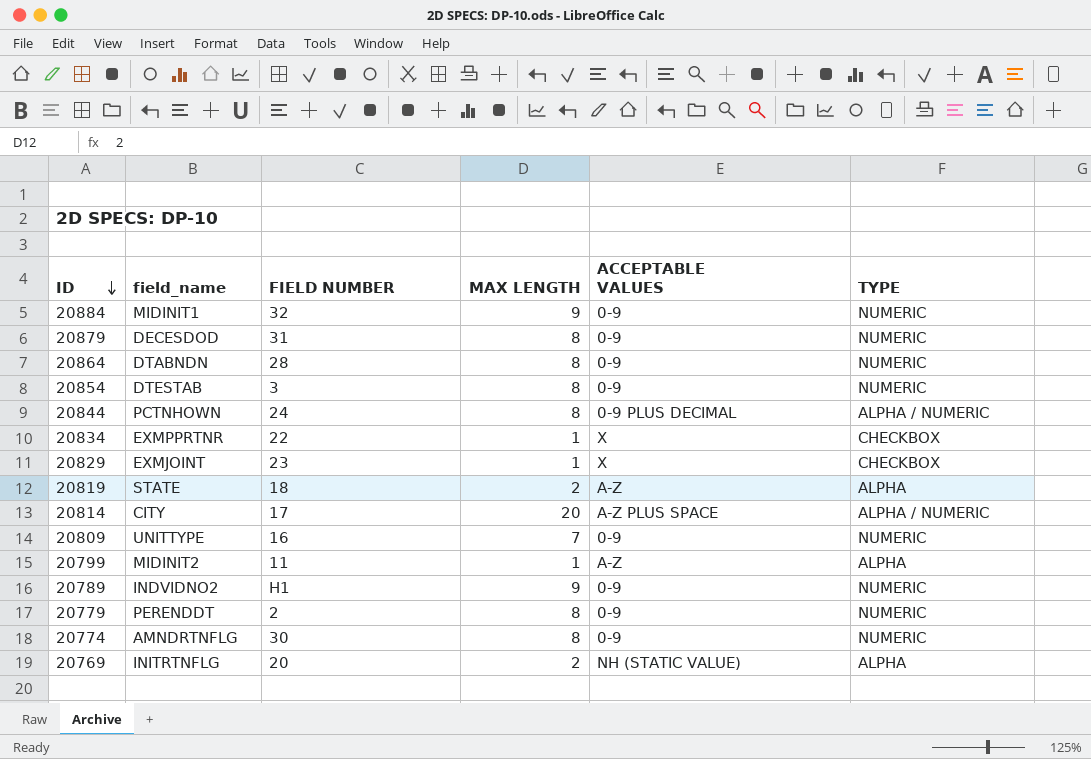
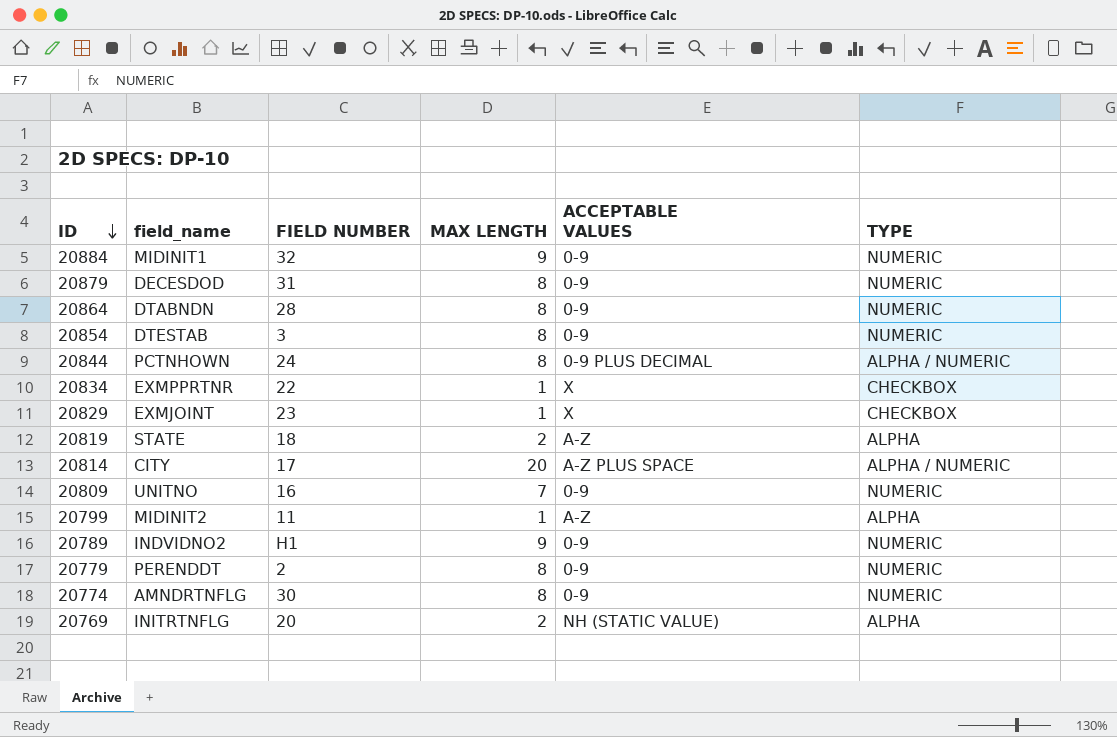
20809 | field_name: UNITTYPE -> UNITNO

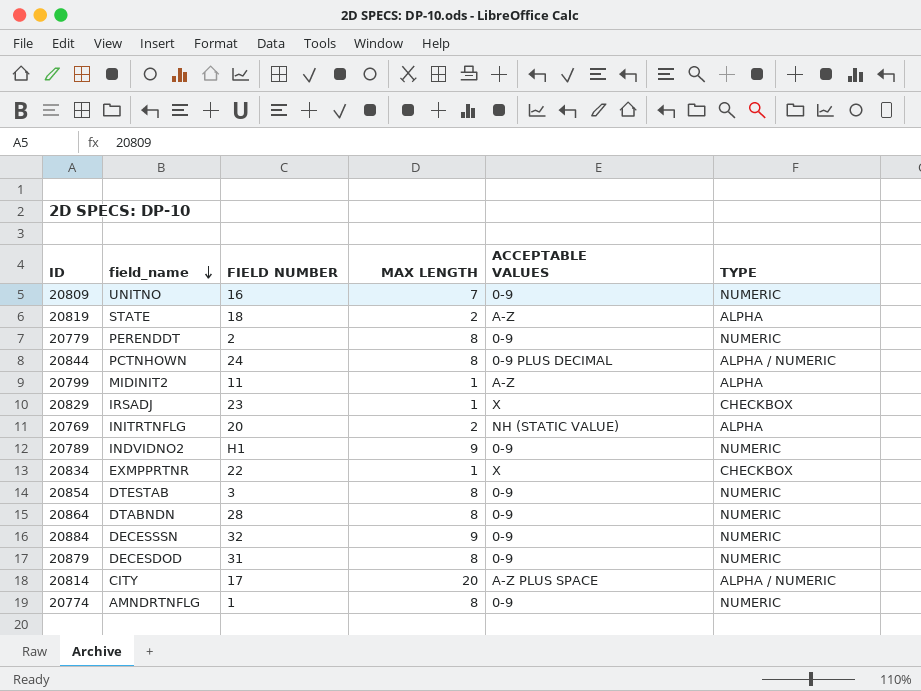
row order: ID descending -> field_name descending
20829 | field_name: EXMJOINT -> IRSADJ
20884 | field_name: MIDINIT1 -> DECESSSN
20774 | FIELD NUMBER: 30 -> 1

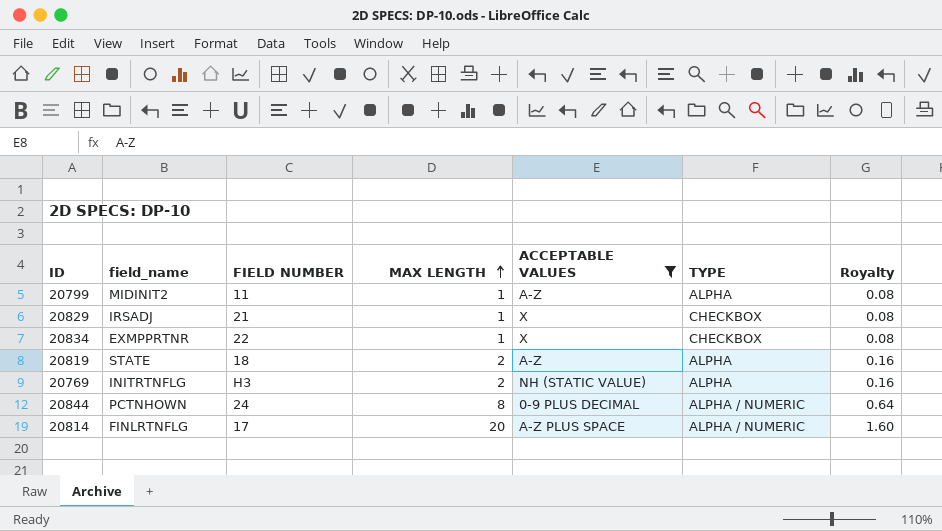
filter: none -> ACCEPTABLE VALUES != 0-9
row order: field_name descending -> MAX LENGTH ascending
column Royalty | formula: none -> [MAX LENGTH] * 0.08
20829 | FIELD NUMBER: 23 -> 21
20769 | FIELD NUMBER: 20 -> H3
20814 | field_name: CITY -> FINLRTNFLG

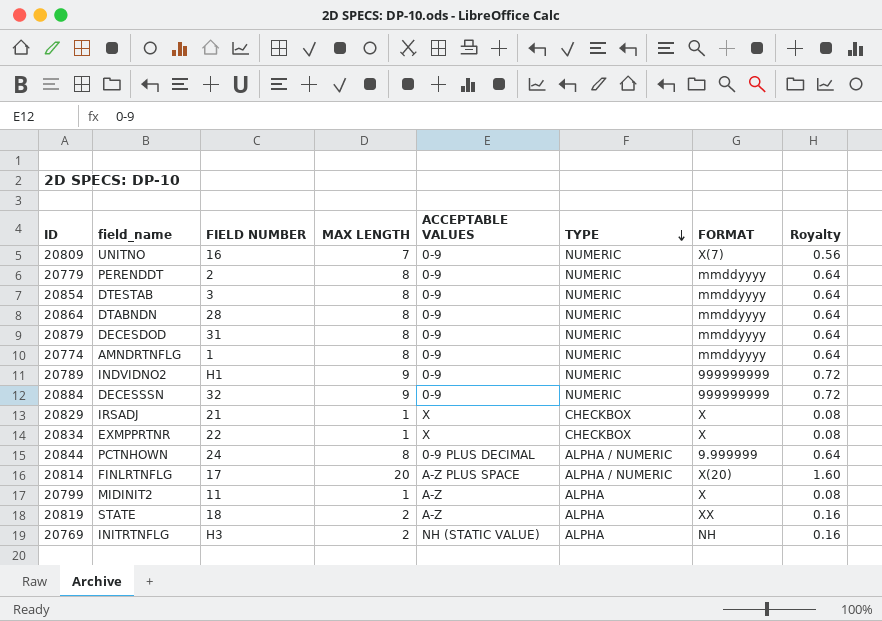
filter: ACCEPTABLE VALUES != 0-9 -> none
row order: MAX LENGTH ascending -> TYPE descending
column FORMAT | position: none -> 7

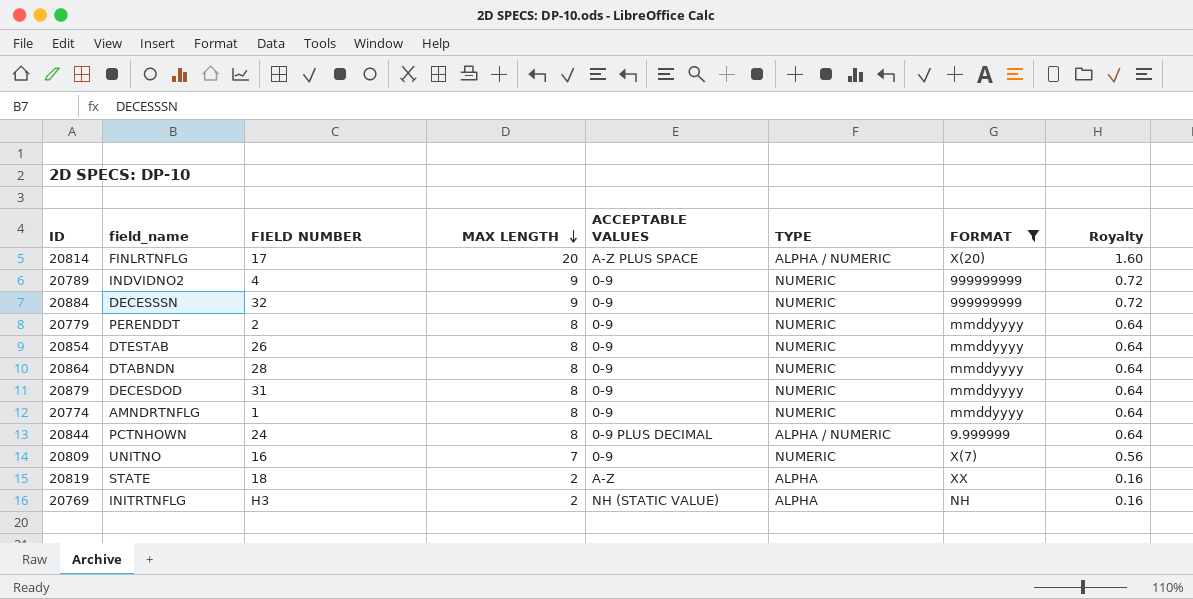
filter: none -> FORMAT != X
row order: TYPE descending -> MAX LENGTH descending
20789 | FIELD NUMBER: H1 -> 4
20854 | FIELD NUMBER: 3 -> 26

